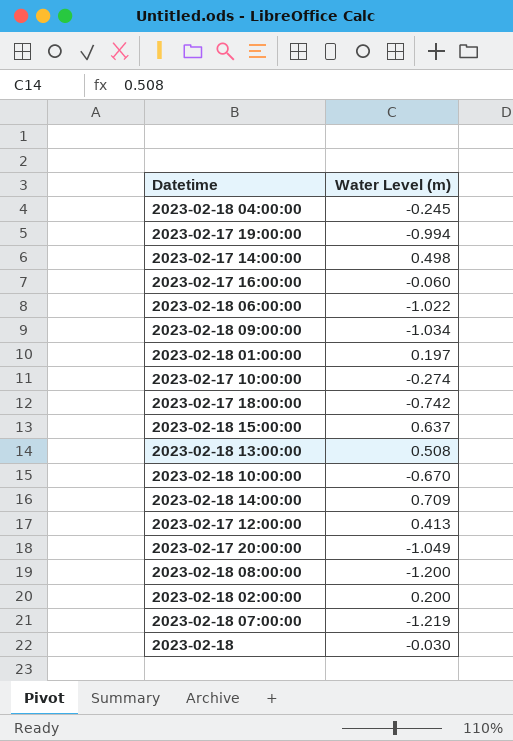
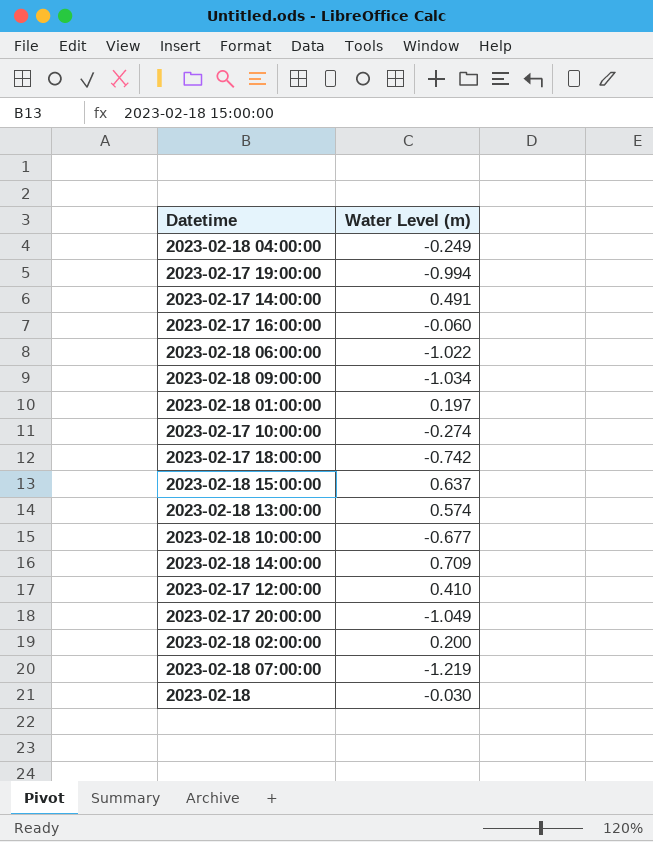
row 2023-02-18 08:00:00: -1.200 -> none
2023-02-18 04:00:00 | Water Level (m): -0.245 -> -0.249
2023-02-17 14:00:00 | Water Level (m): 0.498 -> 0.491
2023-02-18 13:00:00 | Water Level (m): 0.508 -> 0.574
2023-02-18 10:00:00 | Water Level (m): -0.670 -> -0.677
2023-02-17 12:00:00 | Water Level (m): 0.413 -> 0.410

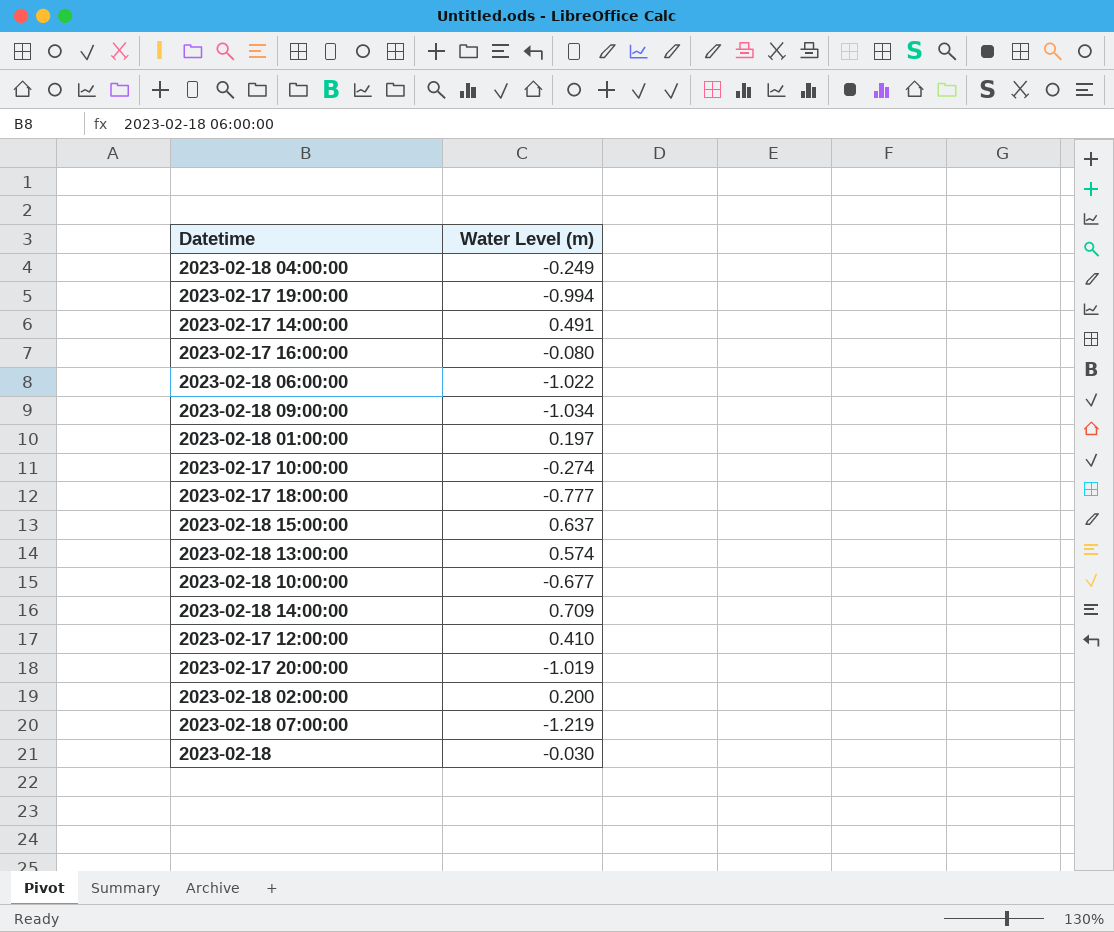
2023-02-17 16:00:00 | Water Level (m): -0.060 -> -0.080
2023-02-17 18:00:00 | Water Level (m): -0.742 -> -0.777
2023-02-17 20:00:00 | Water Level (m): -1.049 -> -1.019

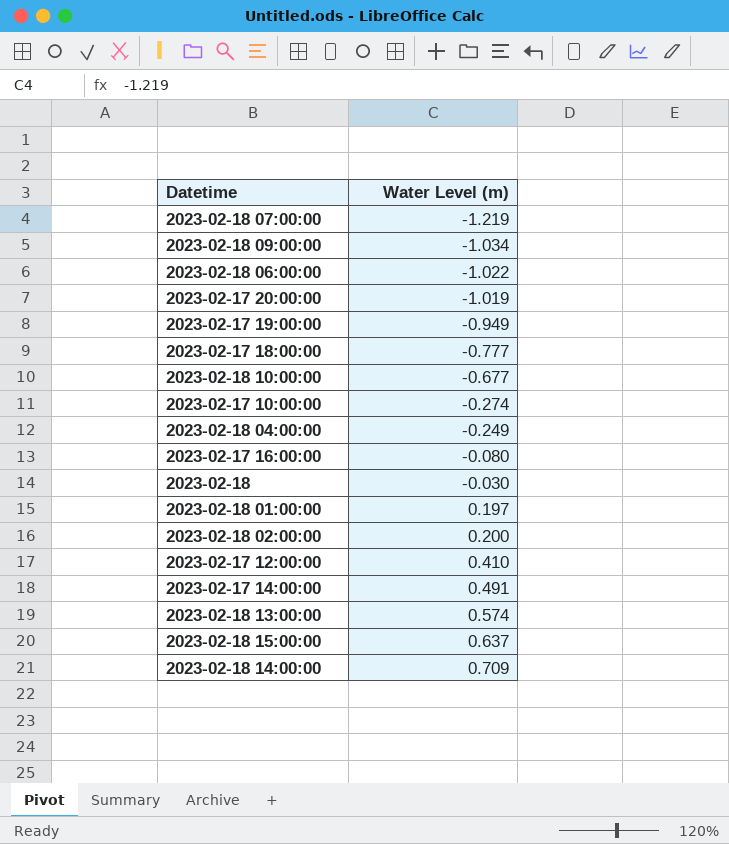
row order: none -> Water Level (m) ascending
2023-02-17 19:00:00 | Water Level (m): -0.994 -> -0.949

